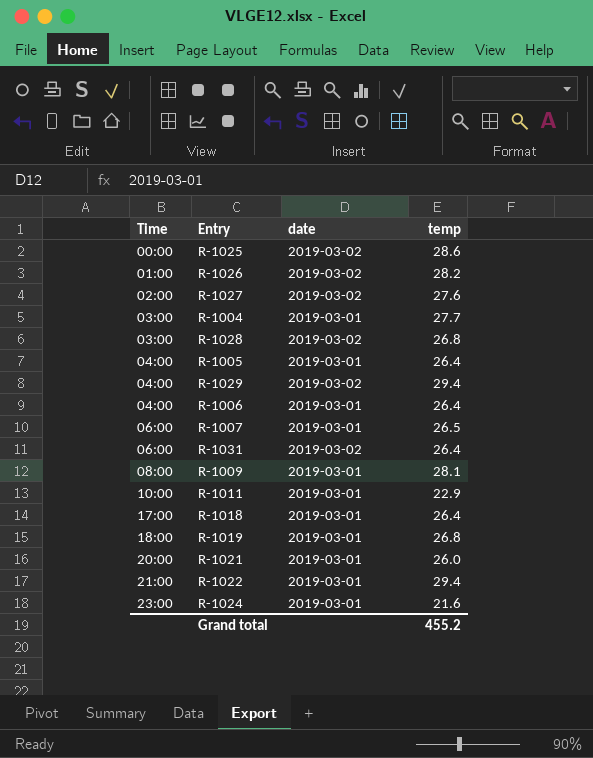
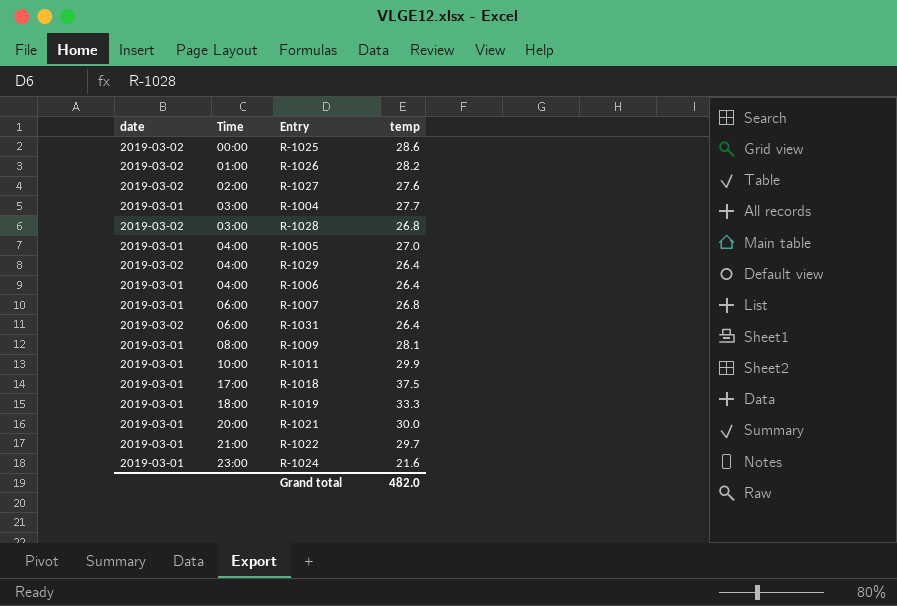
column date | position: 3 -> 1
R-1005 | temp: 26.4 -> 27.0
R-1029 | temp: 29.4 -> 26.4
R-1007 | temp: 26.5 -> 26.8
R-1011 | temp: 22.9 -> 29.9
R-1018 | temp: 26.4 -> 37.5
R-1019 | temp: 26.8 -> 33.3
R-1021 | temp: 26.0 -> 30.0
R-1022 | temp: 29.4 -> 29.7
Grand total | temp: 455.2 -> 482.0

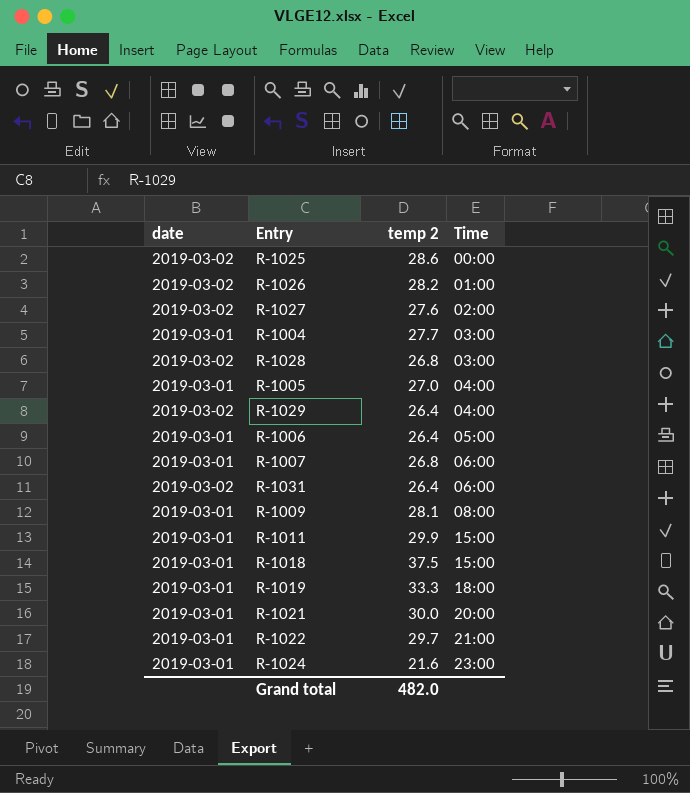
column name: temp -> temp 2
column Time | position: 2 -> 4
R-1006 | Time: 04:00 -> 05:00
R-1011 | Time: 10:00 -> 15:00
R-1018 | Time: 17:00 -> 15:00

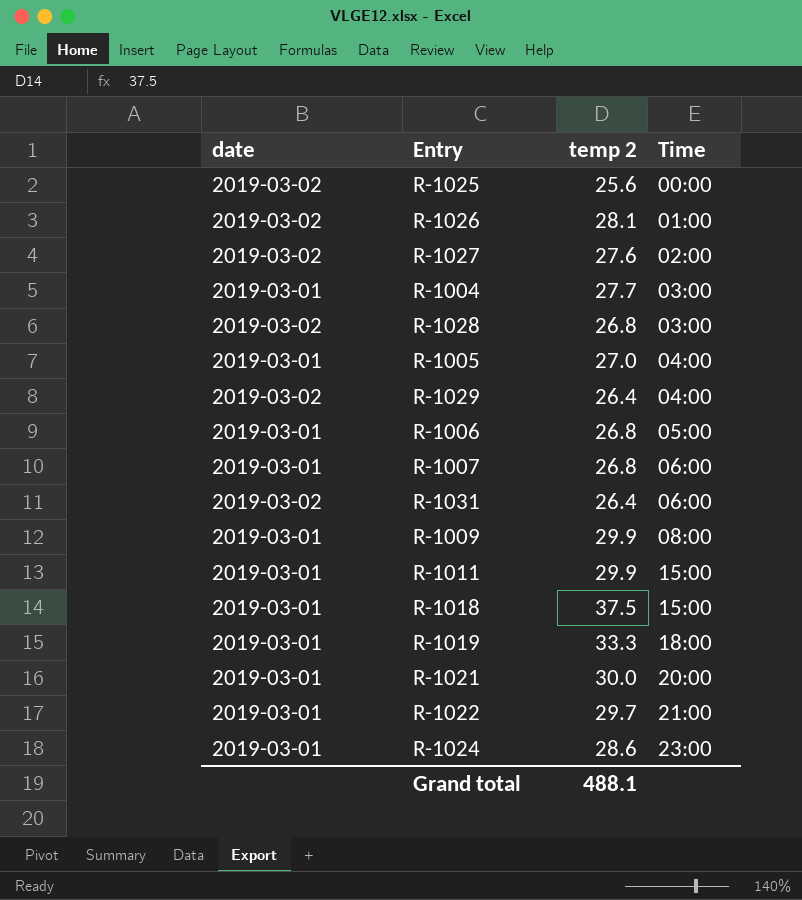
R-1025 | temp 2: 28.6 -> 25.6
R-1026 | temp 2: 28.2 -> 28.1
R-1006 | temp 2: 26.4 -> 26.8
R-1009 | temp 2: 28.1 -> 29.9
R-1024 | temp 2: 21.6 -> 28.6
Grand total | temp 2: 482.0 -> 488.1

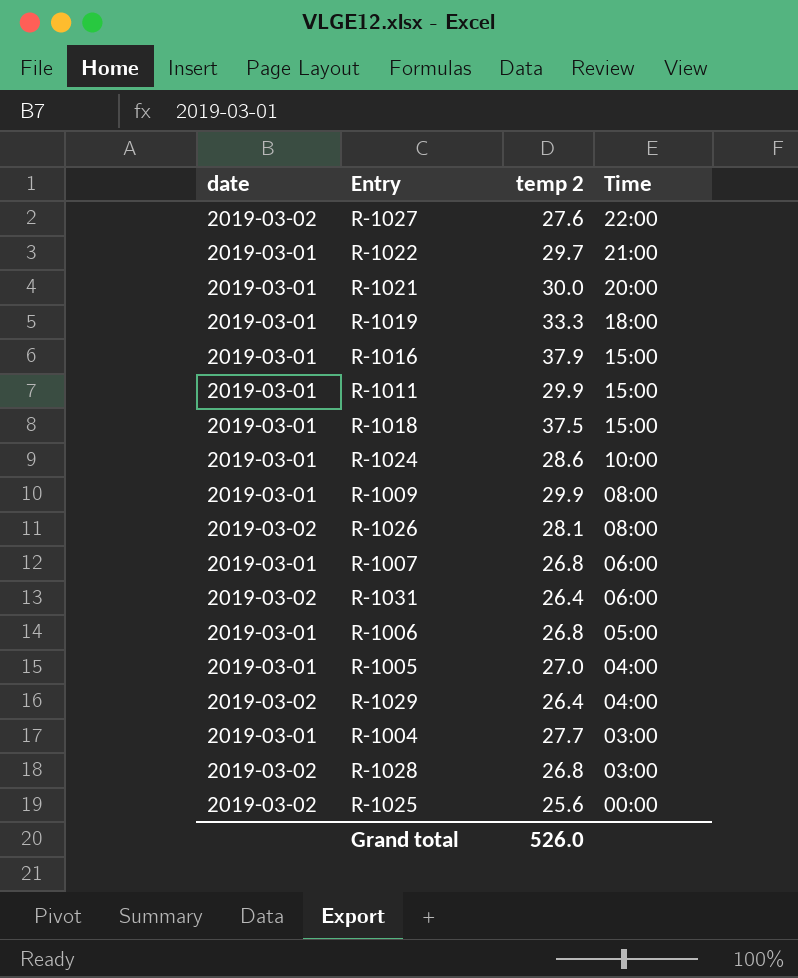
row order: Time ascending -> Time descending
R-1027 | Time: 02:00 -> 22:00
row R-1016: none -> 2019-03-01 | 37.9 | 15:00
R-1024 | Time: 23:00 -> 10:00
R-1026 | Time: 01:00 -> 08:00
Grand total | temp 2: 488.1 -> 526.0

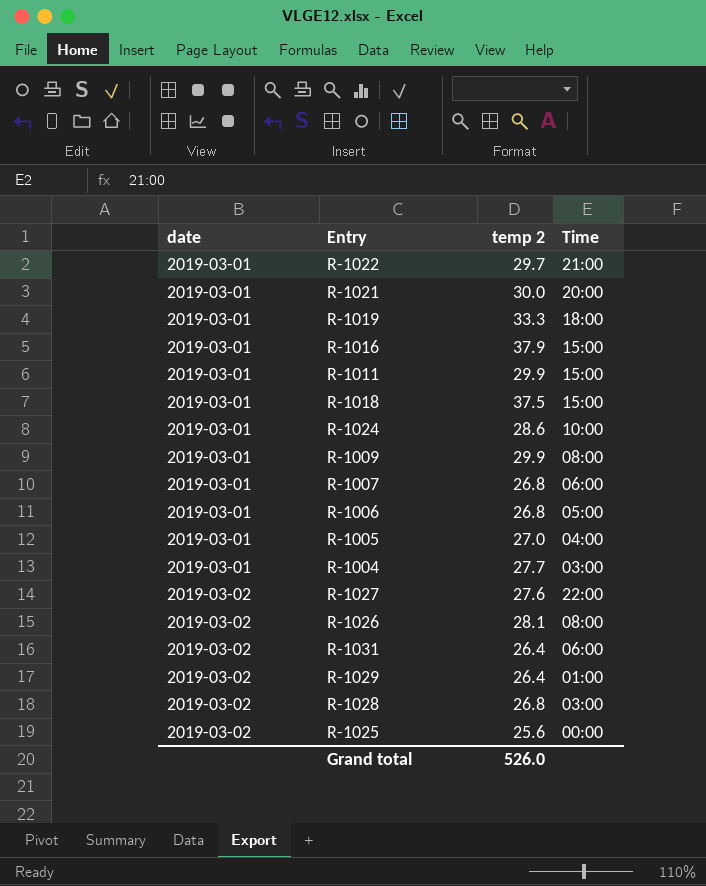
row order: Time descending -> date ascending
R-1029 | Time: 04:00 -> 01:00

